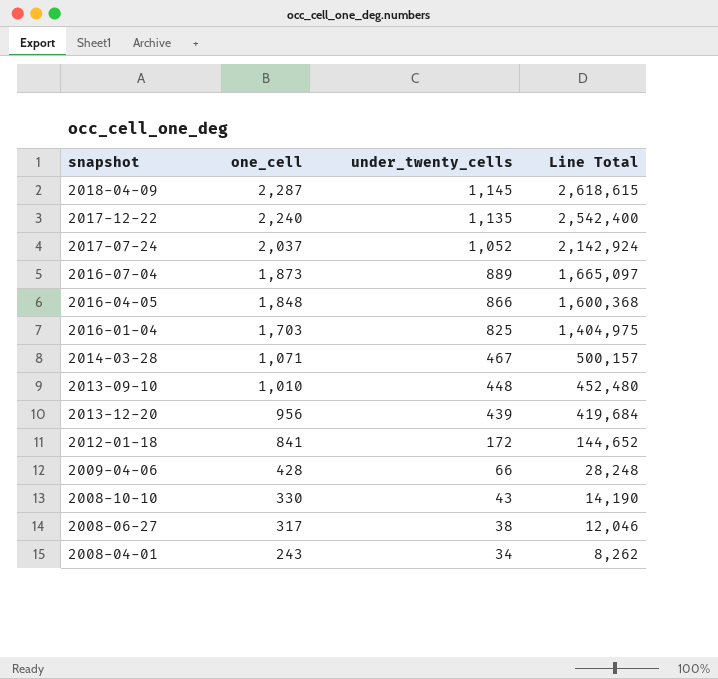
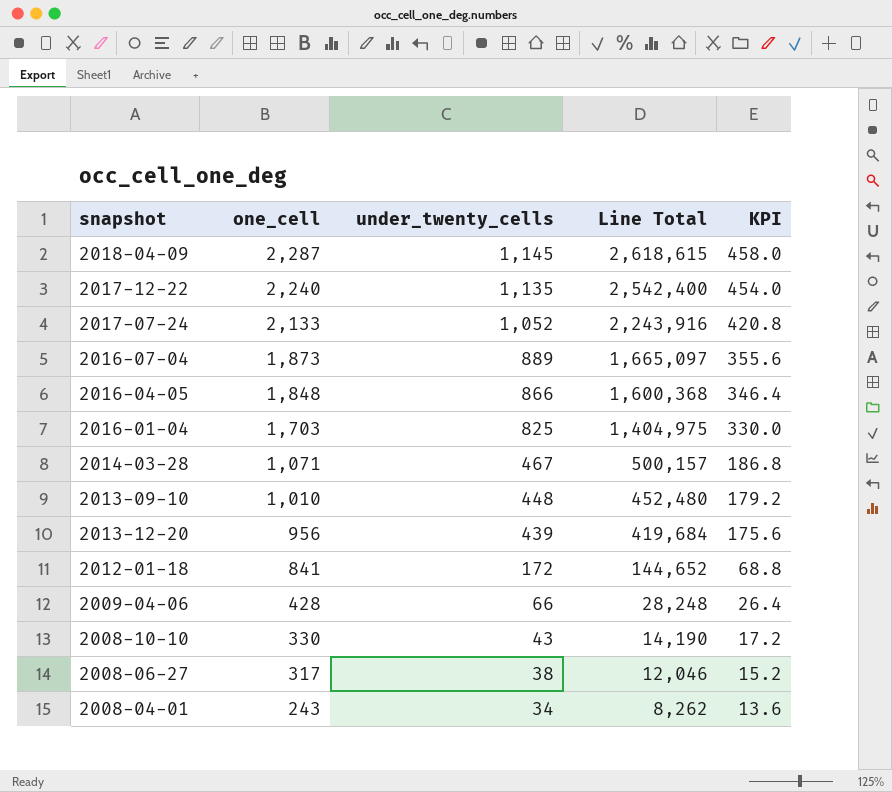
column KPI | formula: none -> [under_twenty_cells] * 0.4
2017-07-24 | one_cell: 2,037 -> 2,133
2017-07-24 | Line Total: 2,142,924 -> 2,243,916

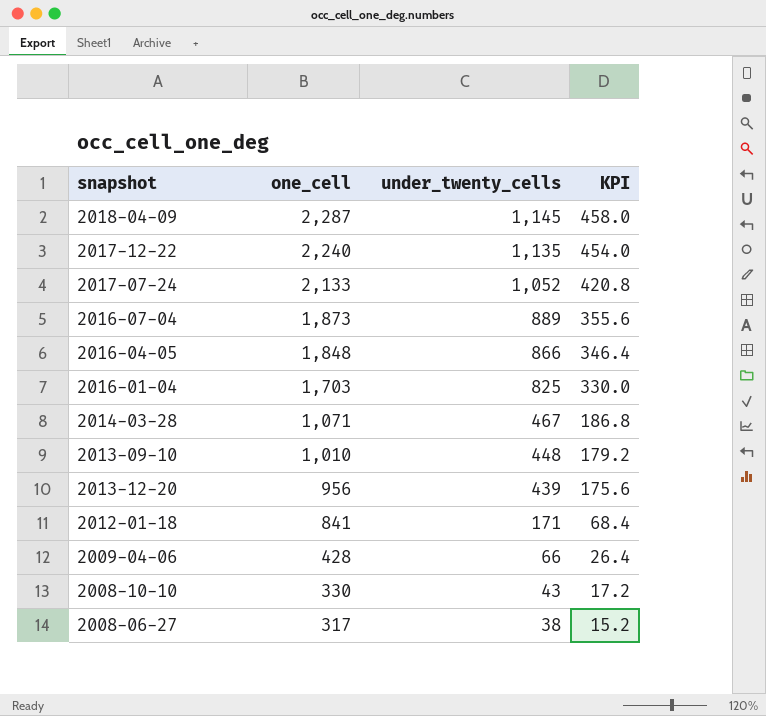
column Line Total | formula: [one_cell] * [under_twenty_cells] -> none
row 2008-04-01: 243 | 34 | 8,262 | 13.6 -> none
2012-01-18 | under_twenty_cells: 172 -> 171
2012-01-18 | KPI: 68.8 -> 68.4

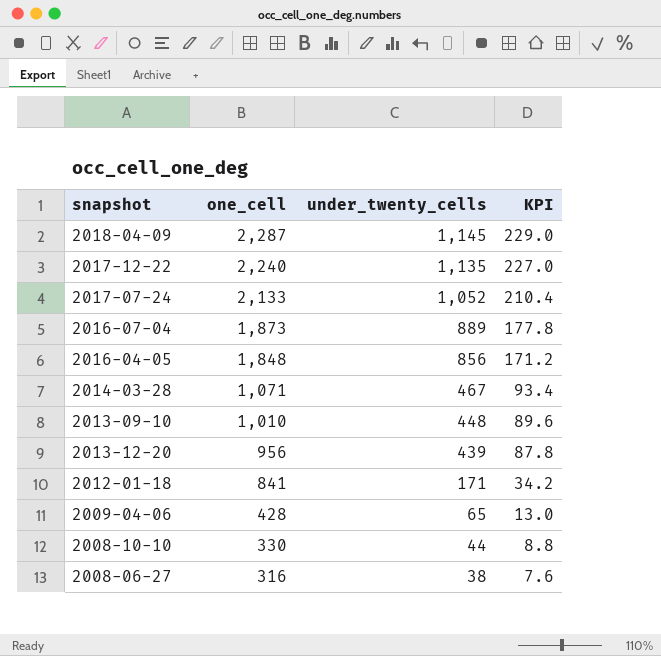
column KPI | formula: [under_twenty_cells] * 0.4 -> [under_twenty_cells] * 0.2
row 2016-01-04: 1,703 | 825 | 330.0 -> none
2016-04-05 | under_twenty_cells: 866 -> 856
2009-04-06 | under_twenty_cells: 66 -> 65
2008-10-10 | under_twenty_cells: 43 -> 44
2008-06-27 | one_cell: 317 -> 316

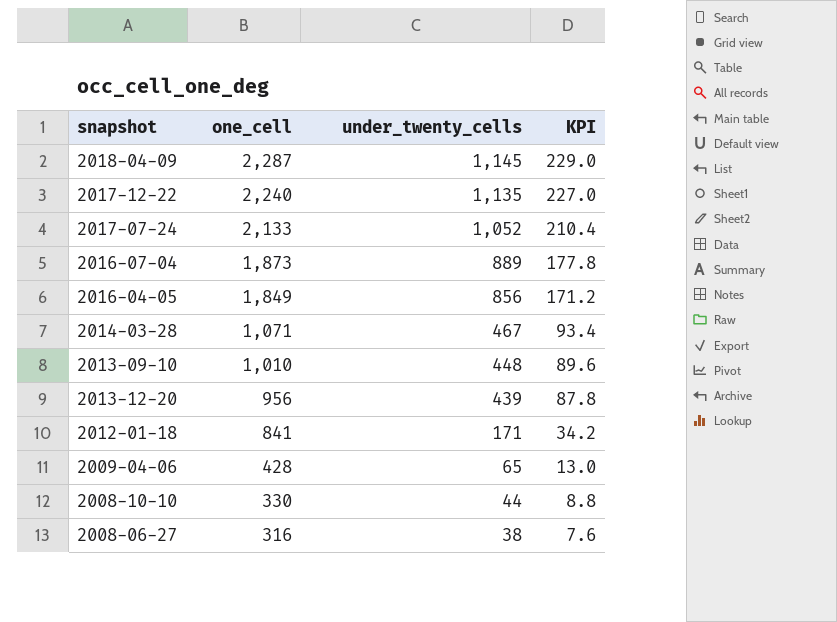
2016-04-05 | one_cell: 1,848 -> 1,849

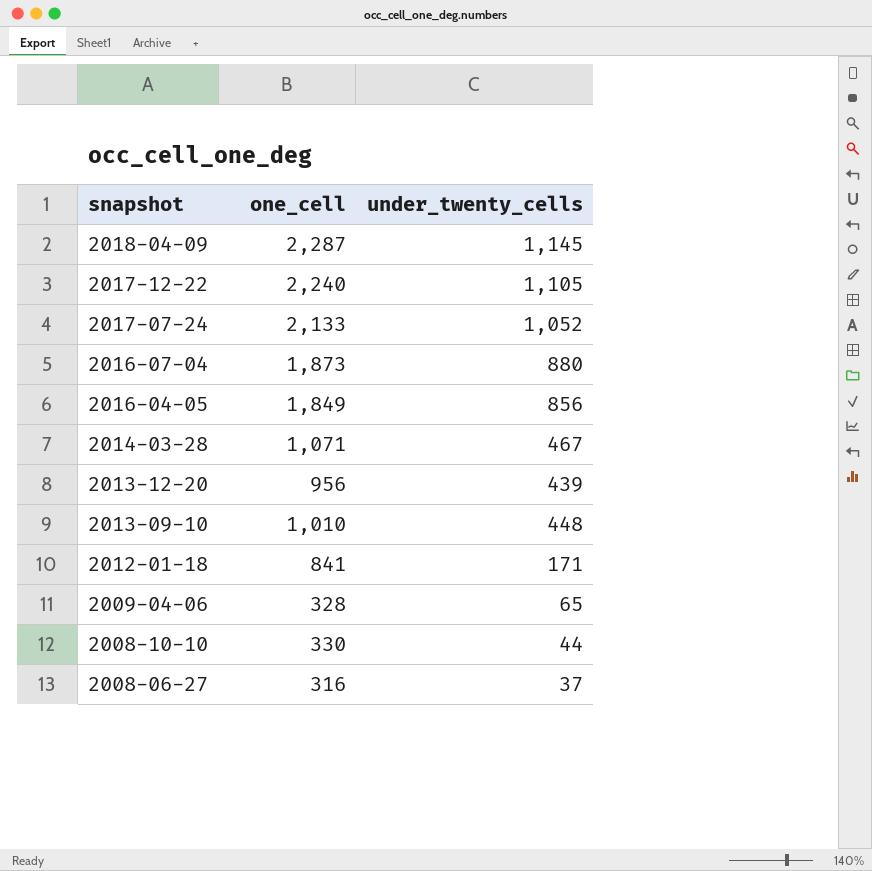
row order: one_cell descending -> snapshot descending
column KPI | formula: [under_twenty_cells] * 0.2 -> none
2017-12-22 | under_twenty_cells: 1,135 -> 1,105
2016-07-04 | under_twenty_cells: 889 -> 880
2009-04-06 | one_cell: 428 -> 328
2008-06-27 | under_twenty_cells: 38 -> 37

